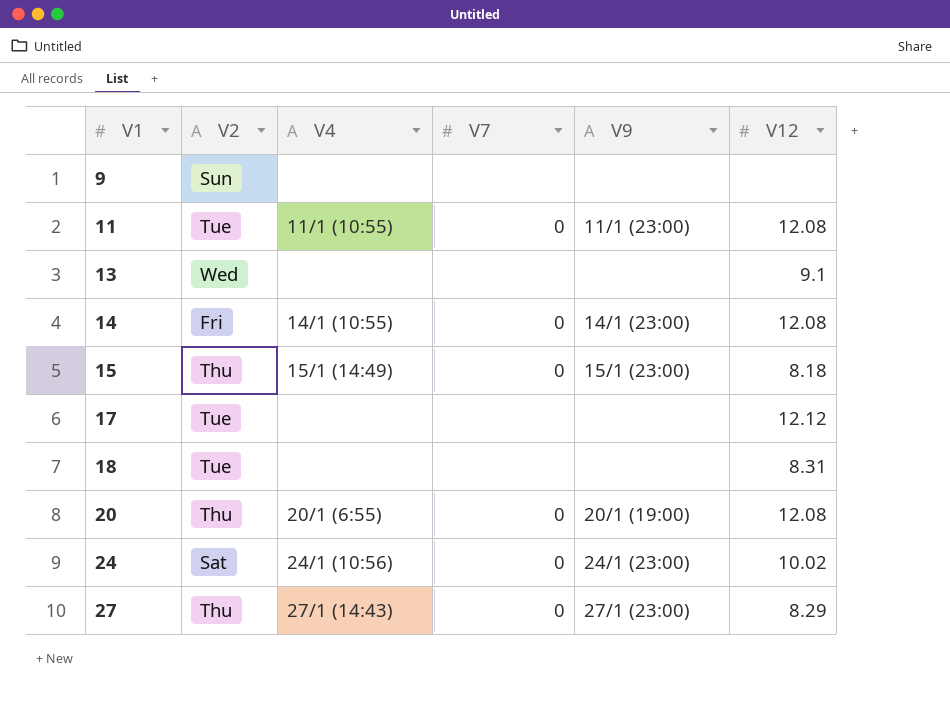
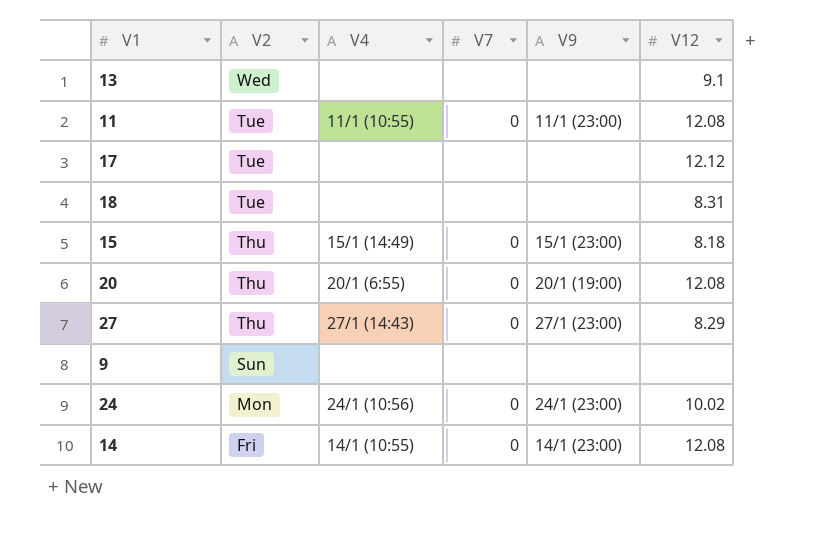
row order: V1 ascending -> V2 descending
24 | V2: Sat -> Mon

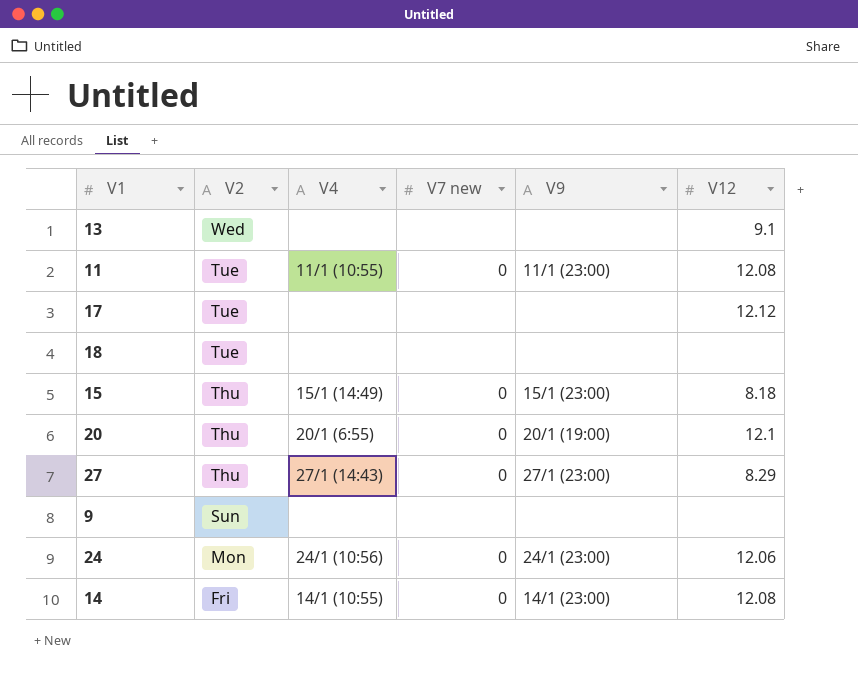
column name: V7 -> V7 new
18 | V12: 8.31 -> none
20 | V12: 12.08 -> 12.1
24 | V12: 10.02 -> 12.06

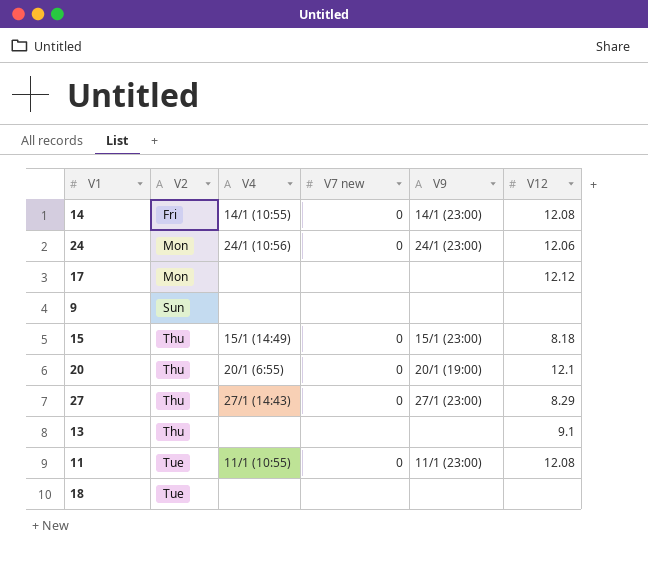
row order: V2 descending -> V2 ascending
17 | V2: Tue -> Mon
13 | V2: Wed -> Thu

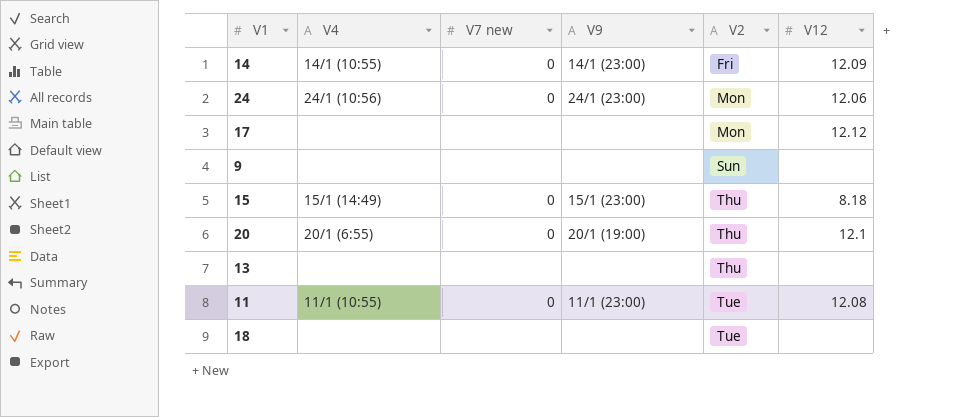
column V2 | position: 2 -> 5
row 27: Thu | 27/1 (14:43) | 0 | 27/1 (23:00) | 8.29 -> none
14 | V12: 12.08 -> 12.09
13 | V12: 9.1 -> none

